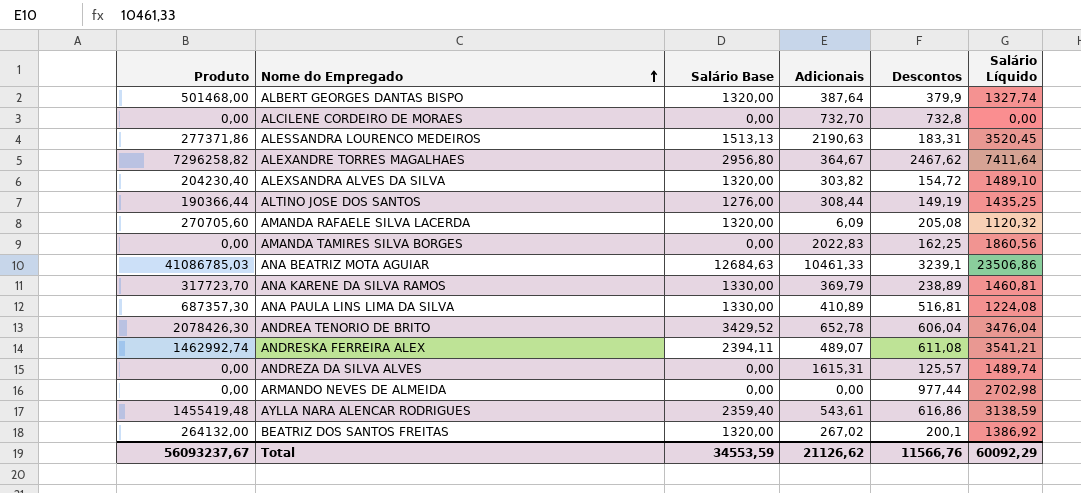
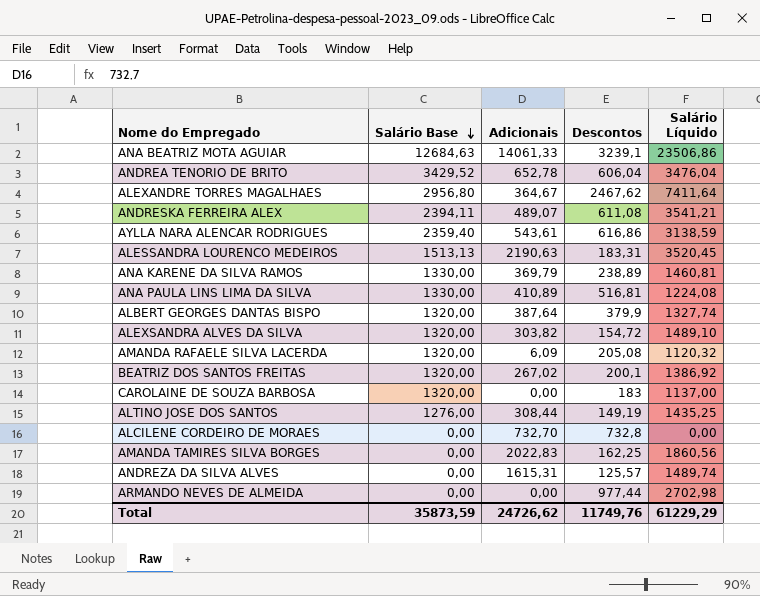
row order: Nome do Empregado ascending -> Salário Base descending
column Produto | formula: [Salário Base] * [Descontos] -> none
ANA BEATRIZ MOTA AGUIAR | Adicionais: 10461,33 -> 14061,33
row CAROLAINE DE SOUZA BARBOSA: none -> 1320,00 | 0,00 | 183 | 1137,00
Total | Salário Base: 34553,59 -> 35873,59
Total | Adicionais: 21126,62 -> 24726,62
Total | Descontos: 11566,76 -> 11749,76
Total | Salário Líquido: 60092,29 -> 61229,29

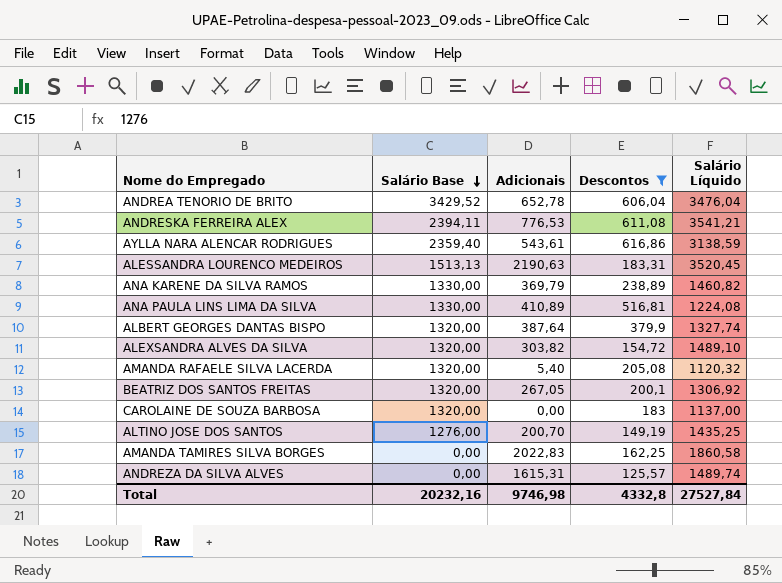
filter: none -> Descontos <= 616,86
ANDRESKA FERREIRA ALEX | Adicionais: 489,07 -> 776,53
ANA KARENE DA SILVA RAMOS | Salário Líquido: 1460,81 -> 1460,82
AMANDA RAFAELE SILVA LACERDA | Adicionais: 6,09 -> 5,40
BEATRIZ DOS SANTOS FREITAS | Adicionais: 267,02 -> 267,05
BEATRIZ DOS SANTOS FREITAS | Salário Líquido: 1386,92 -> 1306,92
ALTINO JOSE DOS SANTOS | Adicionais: 308,44 -> 200,70
AMANDA TAMIRES SILVA BORGES | Salário Líquido: 1860,56 -> 1860,58
Total | Salário Base: 35873,59 -> 20232,16
Total | Adicionais: 24726,62 -> 9746,98
Total | Descontos: 11749,76 -> 4332,8
Total | Salário Líquido: 61229,29 -> 27527,84

